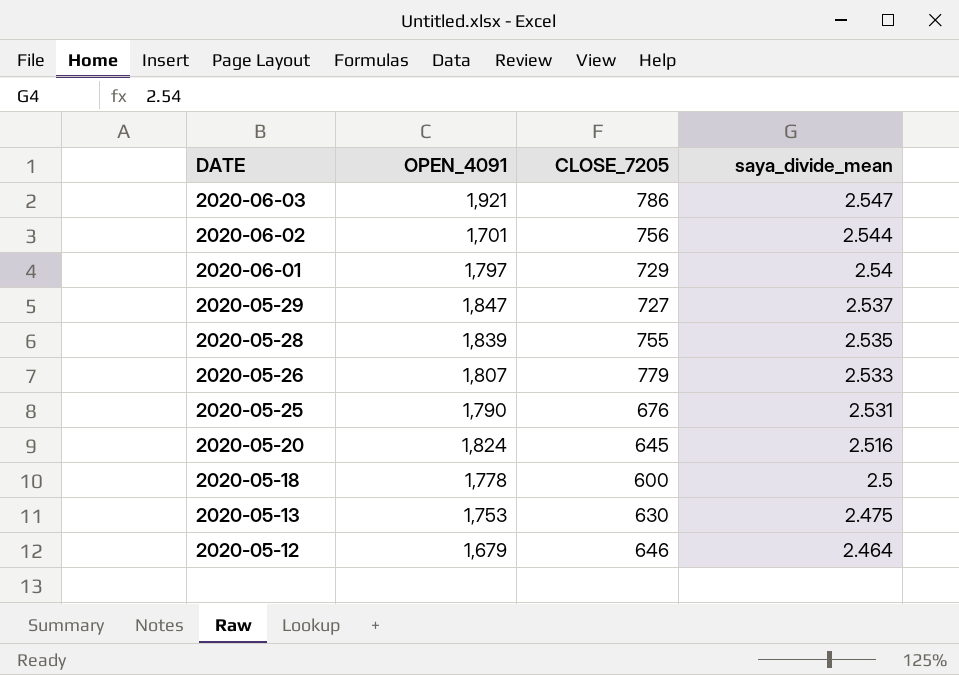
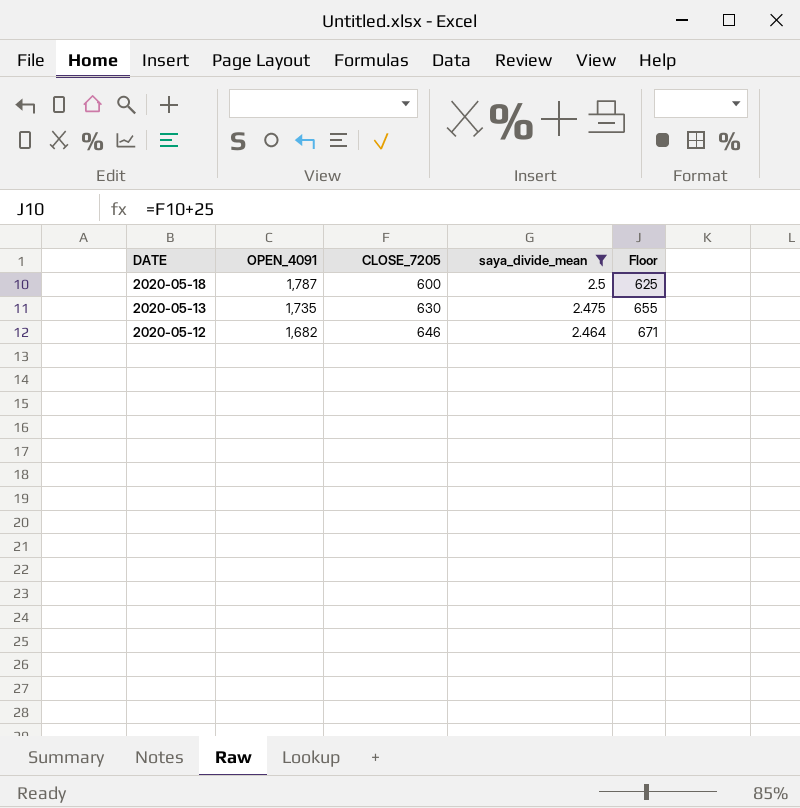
filter: none -> saya_divide_mean <= 2.5
column Floor | formula: none -> [CLOSE_7205] + 25
2020-05-18 | OPEN_4091: 1,778 -> 1,787
2020-05-13 | OPEN_4091: 1,753 -> 1,735
2020-05-12 | OPEN_4091: 1,679 -> 1,682

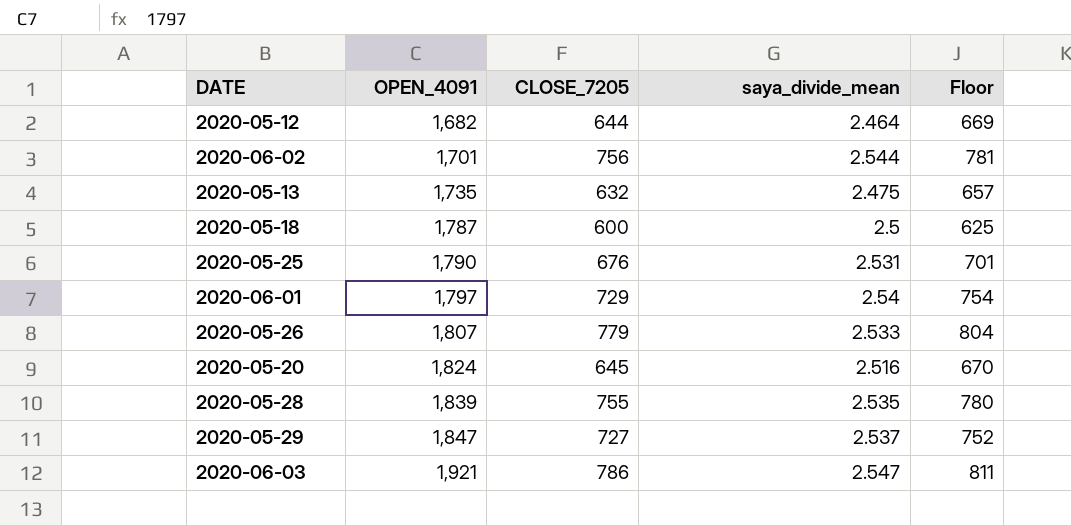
filter: saya_divide_mean <= 2.5 -> none
row order: DATE descending -> OPEN_4091 ascending
2020-05-12 | CLOSE_7205: 646 -> 644
2020-05-12 | Floor: 671 -> 669
2020-05-13 | CLOSE_7205: 630 -> 632
2020-05-13 | Floor: 655 -> 657

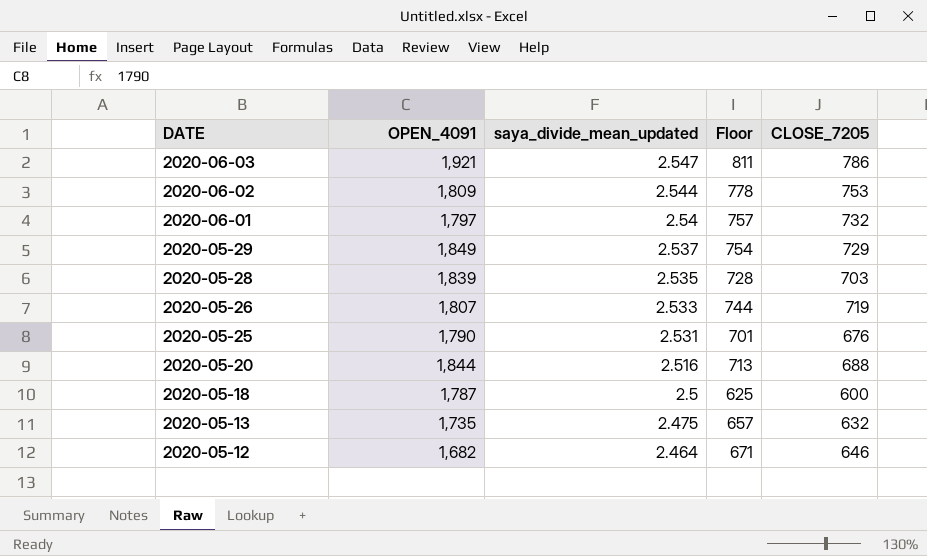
row order: OPEN_4091 ascending -> DATE descending
column name: saya_divide_mean -> saya_divide_mean_updated
column CLOSE_7205 | position: 3 -> 5
2020-06-02 | OPEN_4091: 1,701 -> 1,809
2020-06-02 | Floor: 781 -> 778
2020-06-02 | CLOSE_7205: 756 -> 753
2020-06-01 | Floor: 754 -> 757
2020-06-01 | CLOSE_7205: 729 -> 732
2020-05-29 | OPEN_4091: 1,847 -> 1,849
2020-05-29 | Floor: 752 -> 754
2020-05-29 | CLOSE_7205: 727 -> 729
2020-05-28 | Floor: 780 -> 728
2020-05-28 | CLOSE_7205: 755 -> 703
2020-05-26 | Floor: 804 -> 744
2020-05-26 | CLOSE_7205: 779 -> 719
2020-05-20 | OPEN_4091: 1,824 -> 1,844
2020-05-20 | Floor: 670 -> 713
2020-05-20 | CLOSE_7205: 645 -> 688
2020-05-12 | Floor: 669 -> 671
2020-05-12 | CLOSE_7205: 644 -> 646

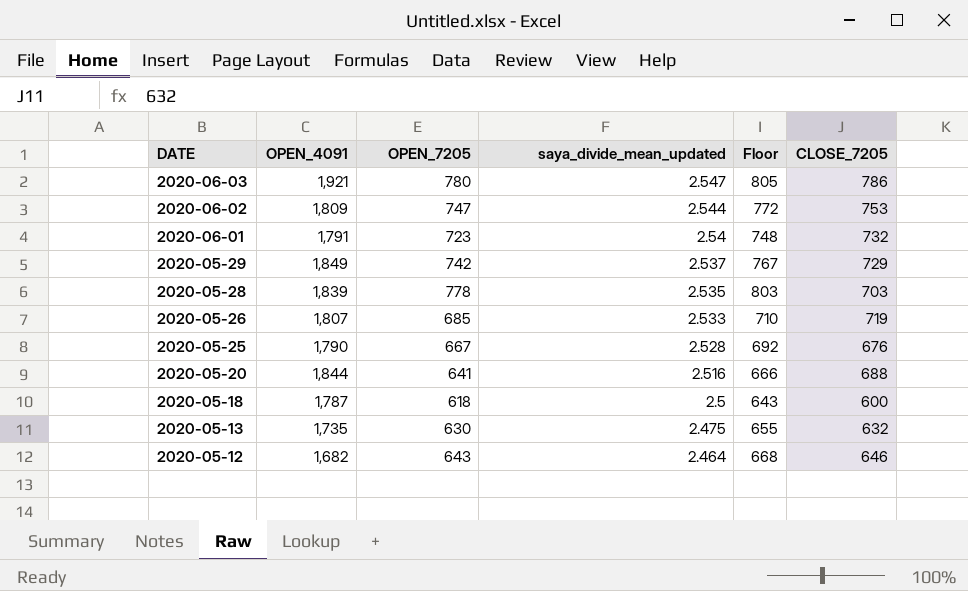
column OPEN_7205 | position: none -> 3
column Floor | formula: [CLOSE_7205] + 25 -> [OPEN_7205] + 25
2020-06-01 | OPEN_4091: 1,797 -> 1,791
2020-05-25 | saya_divide_mean_updated: 2.531 -> 2.528

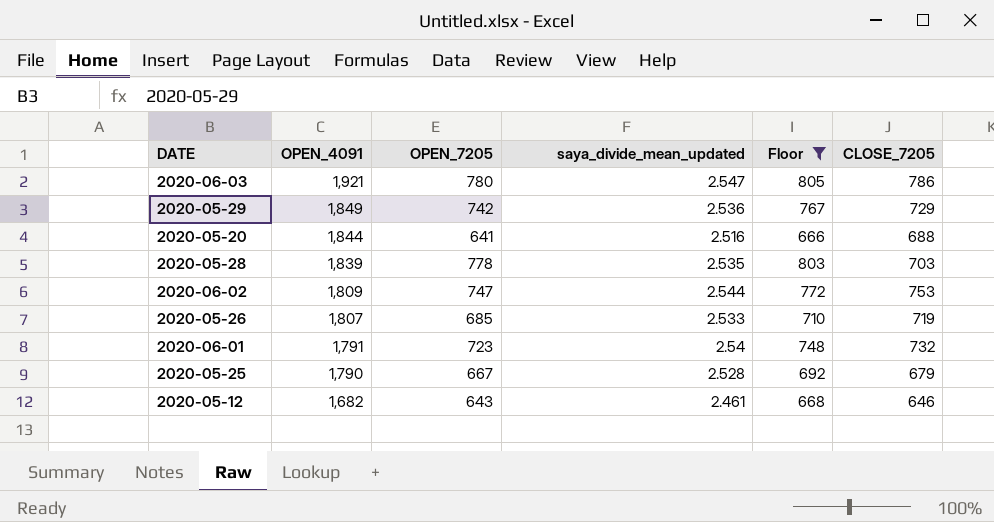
filter: none -> Floor >= 666
row order: DATE descending -> OPEN_4091 descending
2020-05-29 | saya_divide_mean_updated: 2.537 -> 2.536
2020-05-25 | CLOSE_7205: 676 -> 679
2020-05-12 | saya_divide_mean_updated: 2.464 -> 2.461

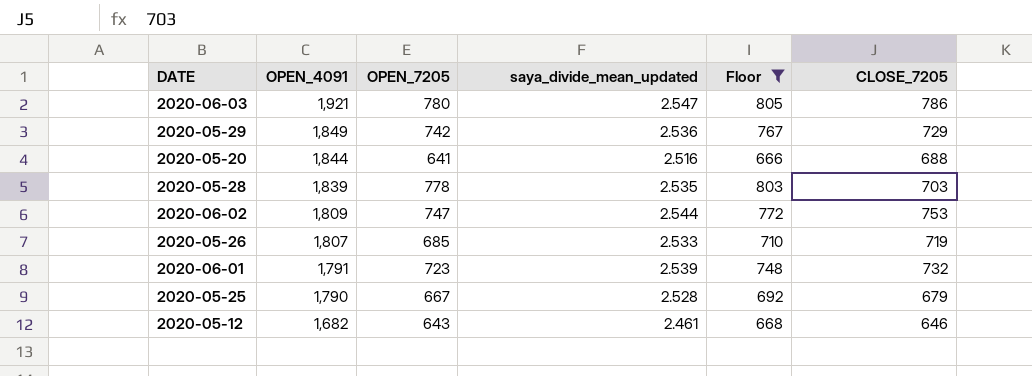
2020-06-01 | saya_divide_mean_updated: 2.54 -> 2.539

